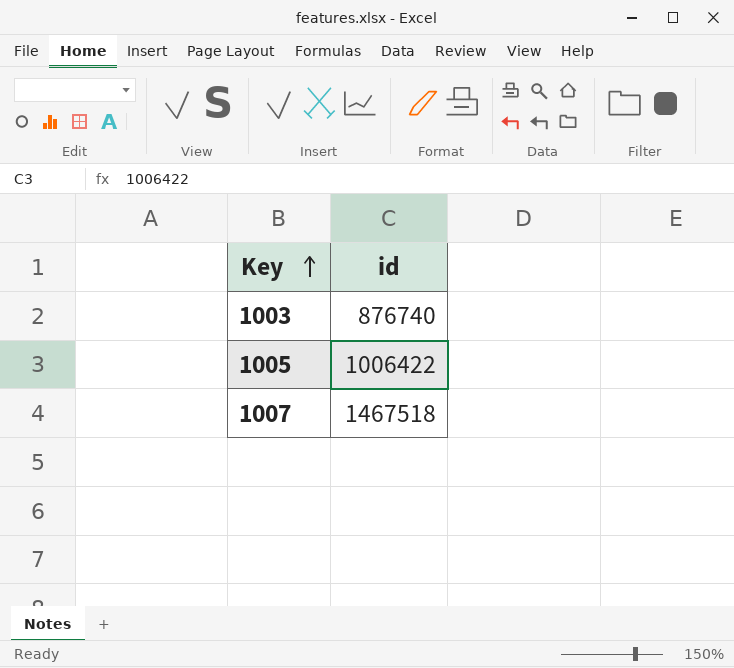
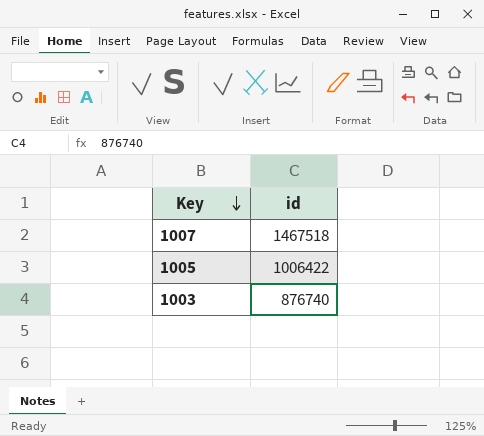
row order: Key ascending -> Key descending

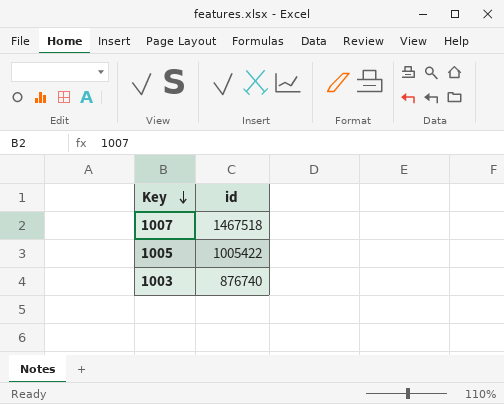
1005 | id: 1006422 -> 1005422

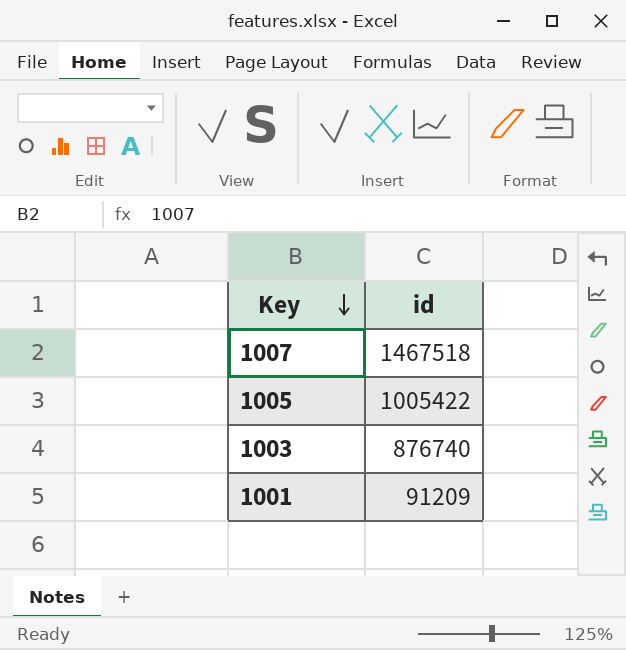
row 1001: none -> 91209

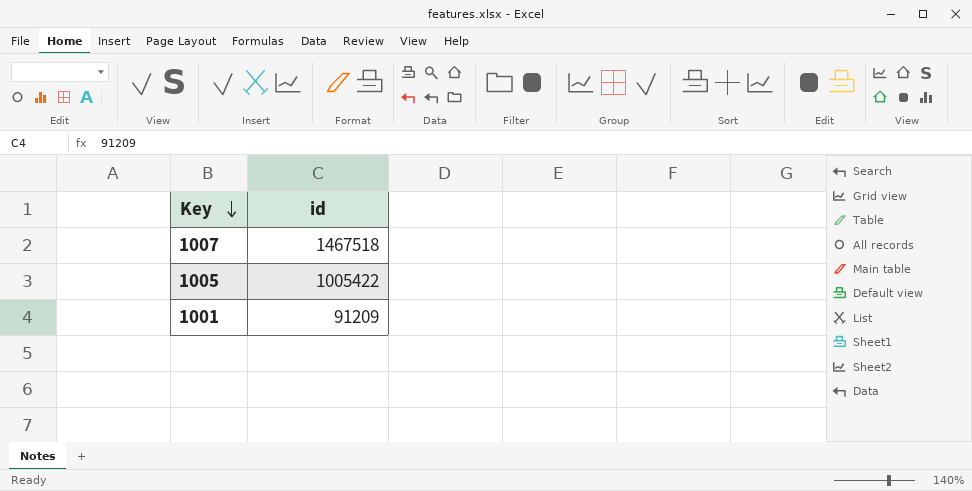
row 1003: 876740 -> none

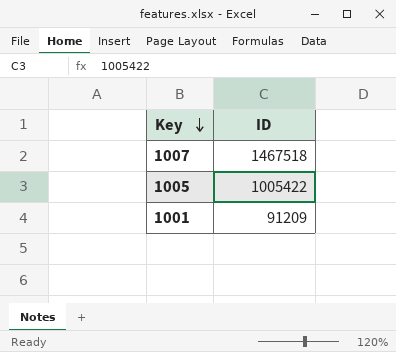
column name: id -> ID

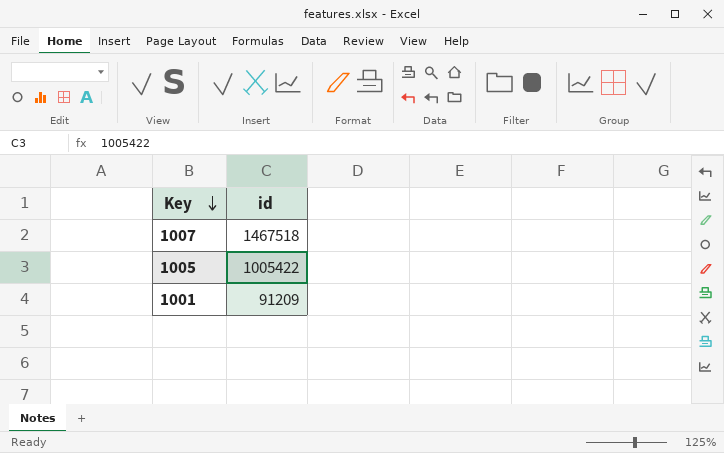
column name: ID -> id

